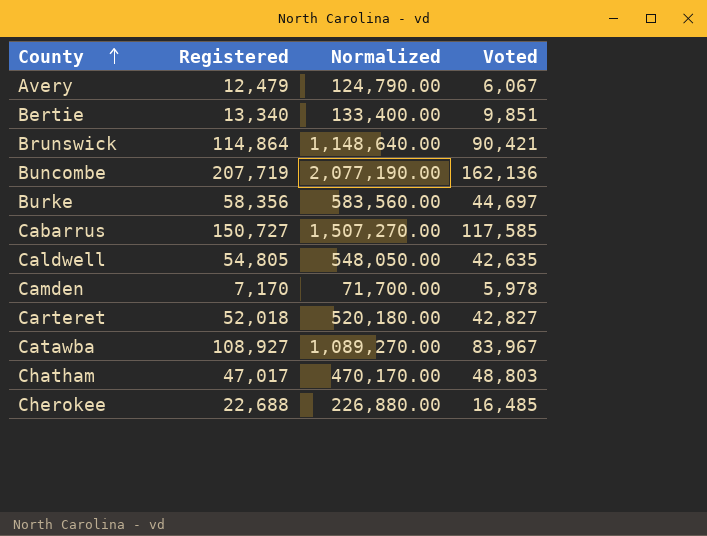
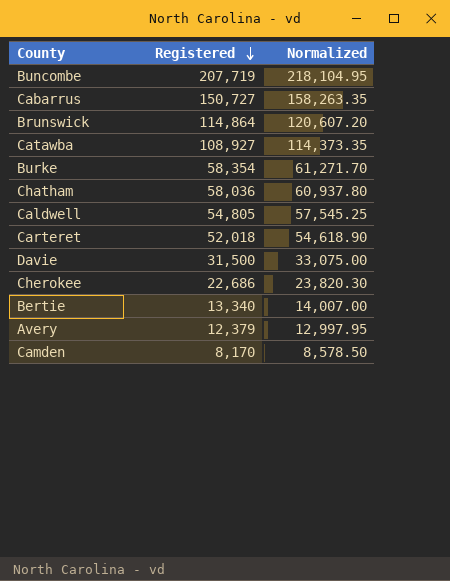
row order: County ascending -> Registered descending
column Voted | position: 4 -> none
column Normalized | formula: [Registered] * 10 -> [Registered] * 1.05
Burke | Registered: 58,356 -> 58,354
Chatham | Registered: 47,017 -> 58,036
row Davie: none -> 31,500 | 33,075.00
Cherokee | Registered: 22,688 -> 22,686
Avery | Registered: 12,479 -> 12,379
Camden | Registered: 7,170 -> 8,170

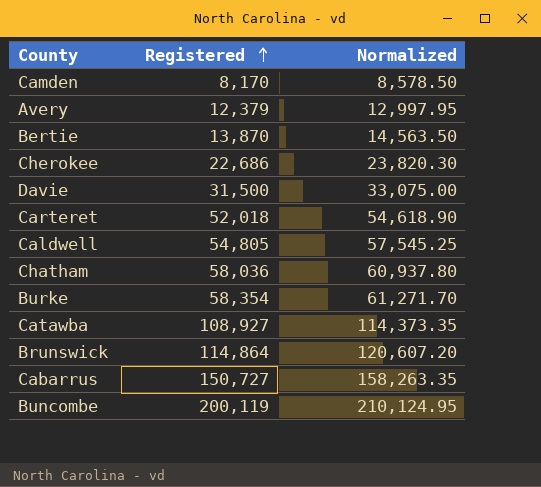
row order: Registered descending -> Registered ascending
Bertie | Registered: 13,340 -> 13,870
Bertie | Normalized: 14,007.00 -> 14,563.50
Buncombe | Registered: 207,719 -> 200,119
Buncombe | Normalized: 218,104.95 -> 210,124.95

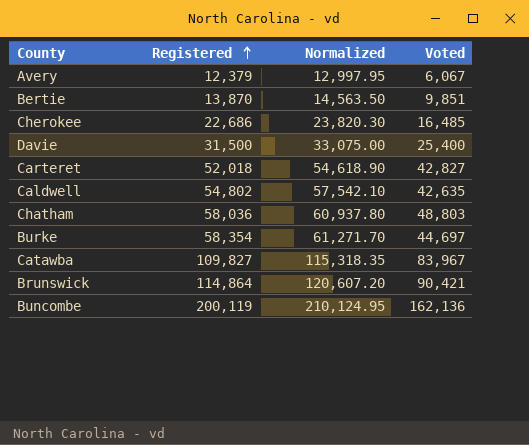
column Voted | position: none -> 4
row Camden: 8,170 | 8,578.50 -> none
row Cabarrus: 150,727 | 158,263.35 -> none
Caldwell | Registered: 54,805 -> 54,802
Caldwell | Normalized: 57,545.25 -> 57,542.10
Catawba | Registered: 108,927 -> 109,827
Catawba | Normalized: 114,373.35 -> 115,318.35

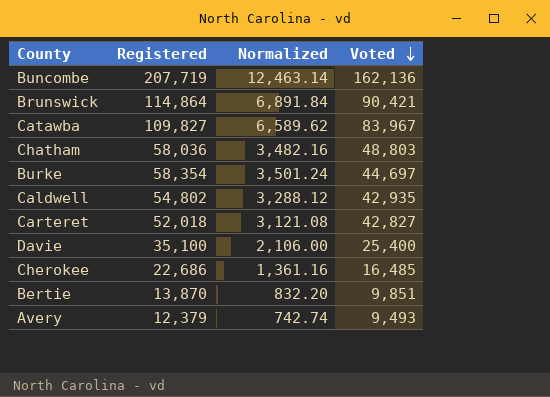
row order: Registered ascending -> Voted descending
column Normalized | formula: [Registered] * 1.05 -> [Registered] * 0.06
Buncombe | Registered: 200,119 -> 207,719
Caldwell | Voted: 42,635 -> 42,935
Davie | Registered: 31,500 -> 35,100
Avery | Voted: 6,067 -> 9,493

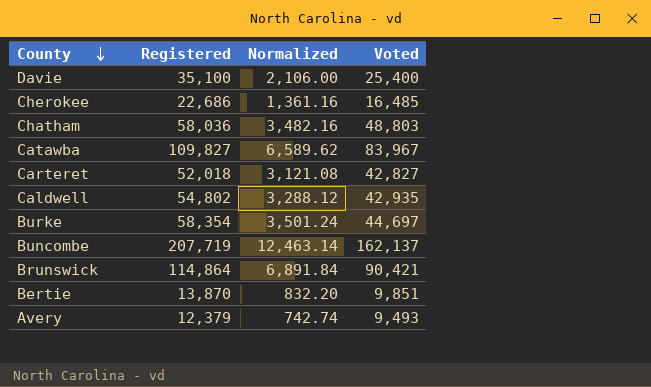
row order: Voted descending -> County descending
Buncombe | Voted: 162,136 -> 162,137

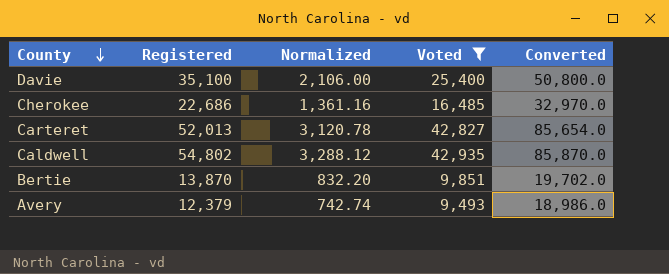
filter: none -> Voted <= 42,935
column Converted | formula: none -> [Voted] * 2
Carteret | Registered: 52,018 -> 52,013
Carteret | Normalized: 3,121.08 -> 3,120.78

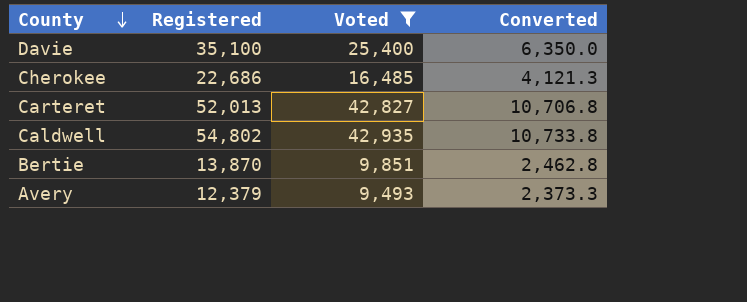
column Normalized | formula: [Registered] * 0.06 -> none
column Converted | formula: [Voted] * 2 -> [Voted] * 0.25

